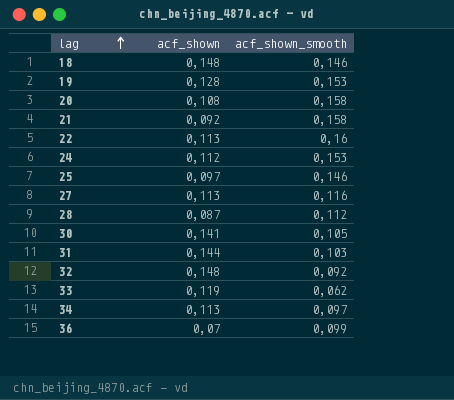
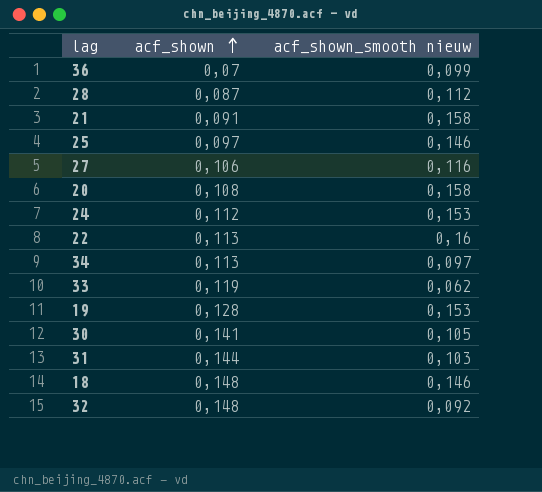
row order: lag ascending -> acf_shown ascending
column name: acf_shown_smooth -> acf_shown_smooth nieuw
21 | acf_shown: 0,092 -> 0,091
27 | acf_shown: 0,113 -> 0,106

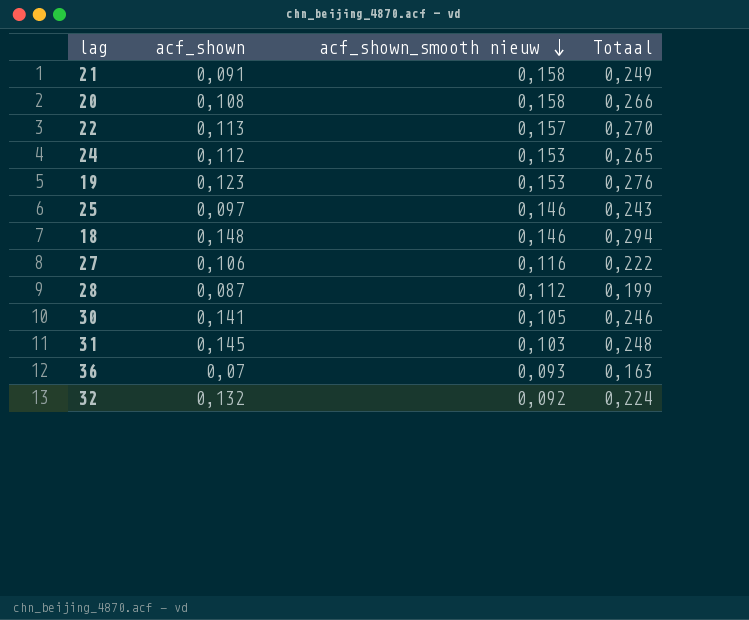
row order: acf_shown ascending -> acf_shown_smooth nieuw descending
column Totaal | formula: none -> [acf_shown] + [acf_shown_smooth nieuw]
row 34: 0,113 | 0,097 -> none
row 33: 0,119 | 0,062 -> none
22 | acf_shown_smooth nieuw: 0,16 -> 0,157
19 | acf_shown: 0,128 -> 0,123
31 | acf_shown: 0,144 -> 0,145
36 | acf_shown_smooth nieuw: 0,099 -> 0,093
32 | acf_shown: 0,148 -> 0,132

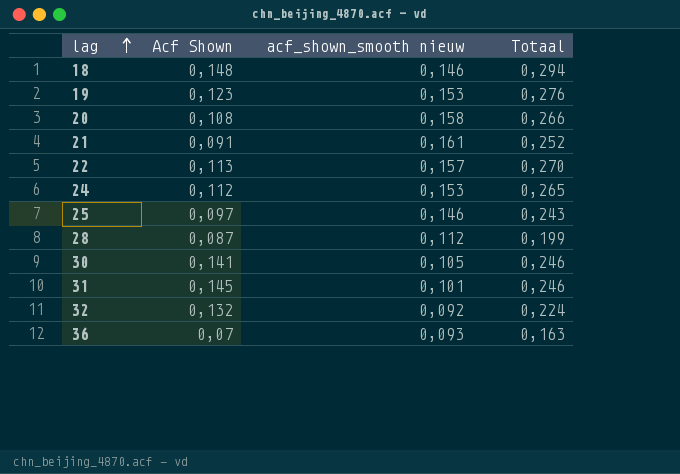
row order: acf_shown_smooth nieuw descending -> lag ascending
column name: acf_shown -> Acf Shown
row 27: 0,106 | 0,116 | 0,222 -> none
21 | acf_shown_smooth nieuw: 0,158 -> 0,161
21 | Totaal: 0,249 -> 0,252
31 | acf_shown_smooth nieuw: 0,103 -> 0,101
31 | Totaal: 0,248 -> 0,246

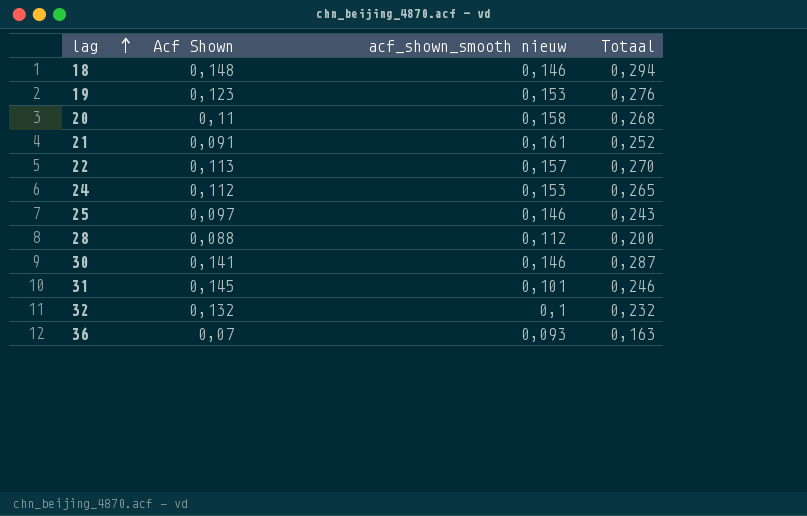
20 | Acf Shown: 0,108 -> 0,11
20 | Totaal: 0,266 -> 0,268
28 | Acf Shown: 0,087 -> 0,088
28 | Totaal: 0,199 -> 0,200
30 | acf_shown_smooth nieuw: 0,105 -> 0,146
30 | Totaal: 0,246 -> 0,287
32 | acf_shown_smooth nieuw: 0,092 -> 0,1
32 | Totaal: 0,224 -> 0,232

